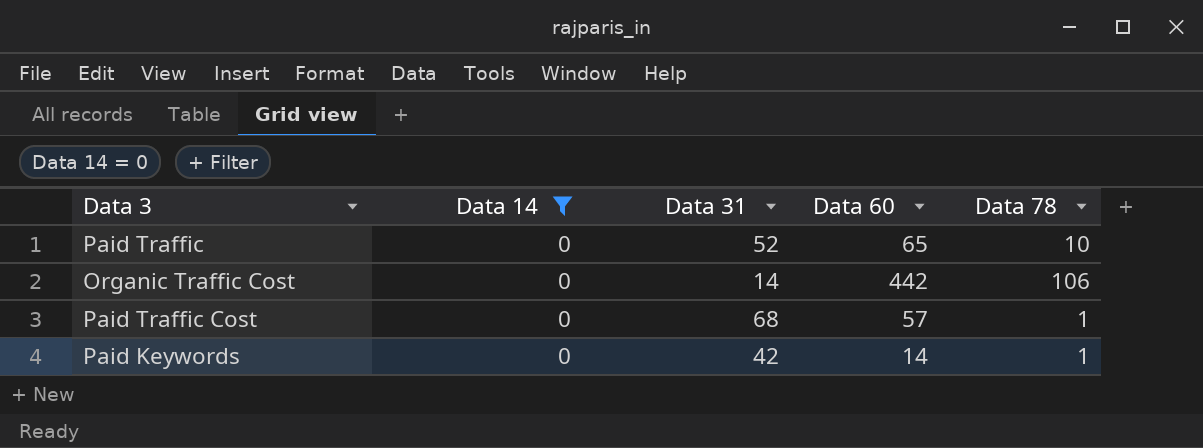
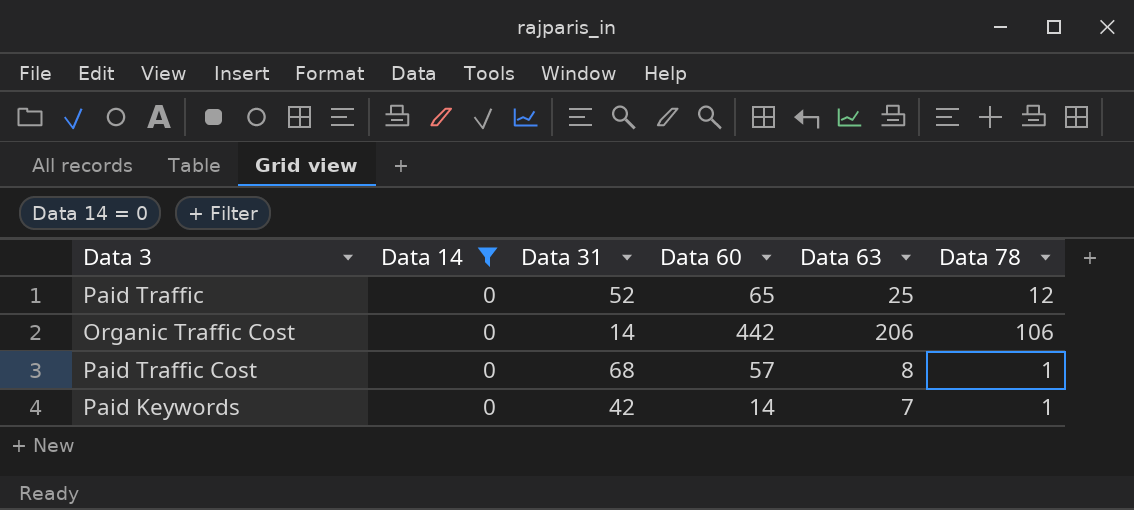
column Data 63 | position: none -> 5
Paid Traffic | Data 78: 10 -> 12

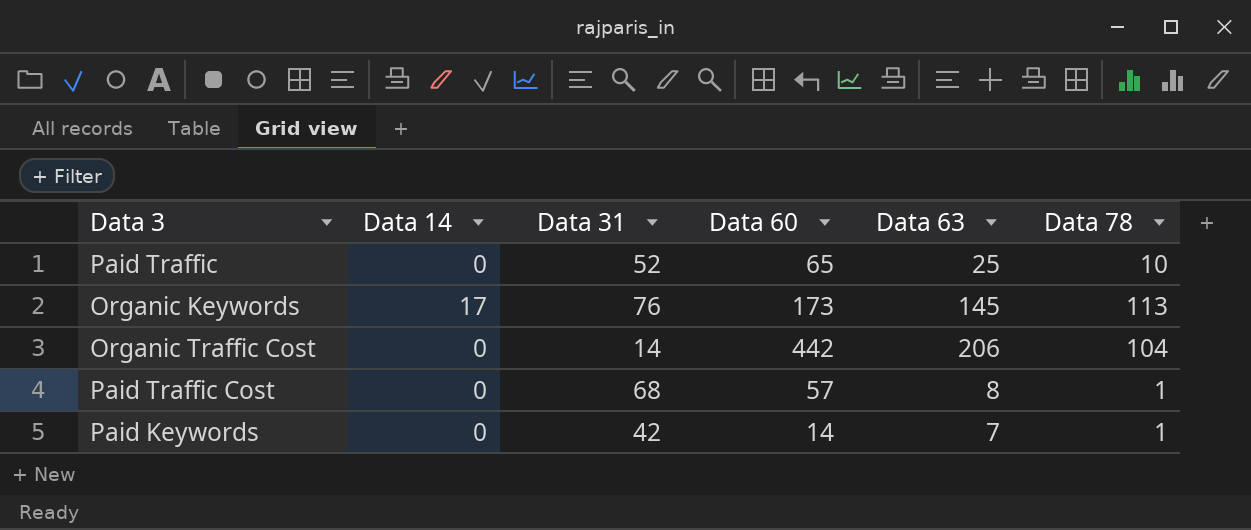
filter: Data 14 = 0 -> none
Paid Traffic | Data 78: 12 -> 10
Organic Traffic Cost | Data 78: 106 -> 104

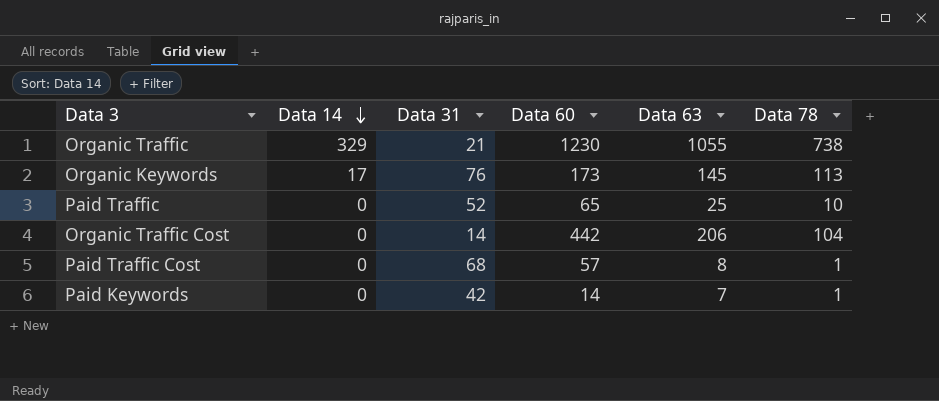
row order: none -> Data 14 descending
row Organic Traffic: none -> 329 | 21 | 1230 | 1055 | 738

